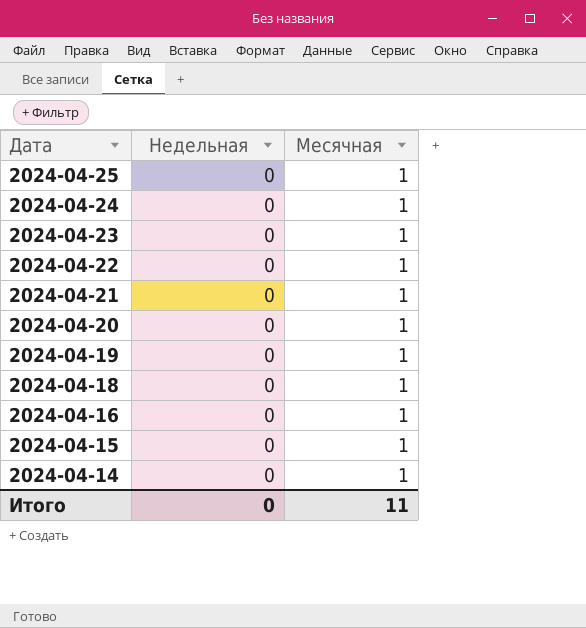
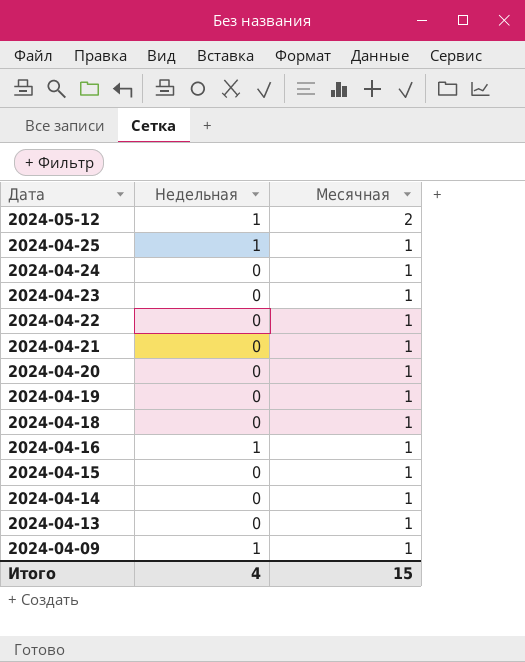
row 2024-05-12: none -> 1 | 2
2024-04-25 | Недельная: 0 -> 1
2024-04-16 | Недельная: 0 -> 1
row 2024-04-13: none -> 0 | 1
row 2024-04-09: none -> 1 | 1
Итого | Недельная: 0 -> 4
Итого | Месячная: 11 -> 15

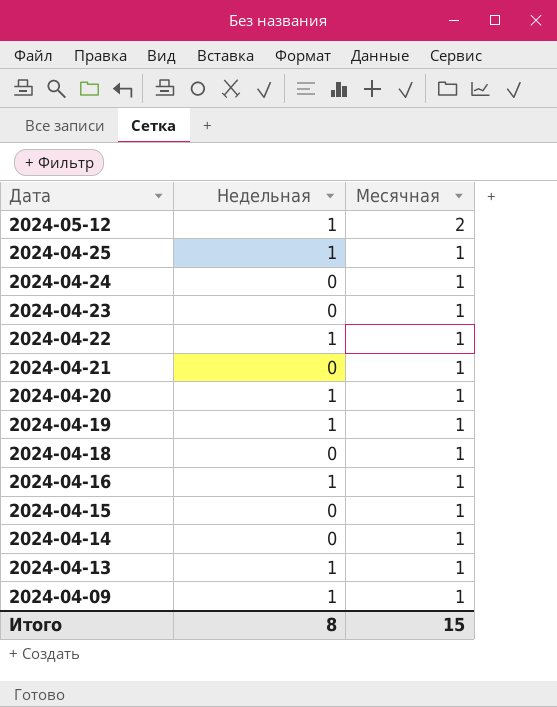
2024-04-22 | Недельная: 0 -> 1
2024-04-20 | Недельная: 0 -> 1
2024-04-19 | Недельная: 0 -> 1
2024-04-13 | Недельная: 0 -> 1
Итого | Недельная: 4 -> 8

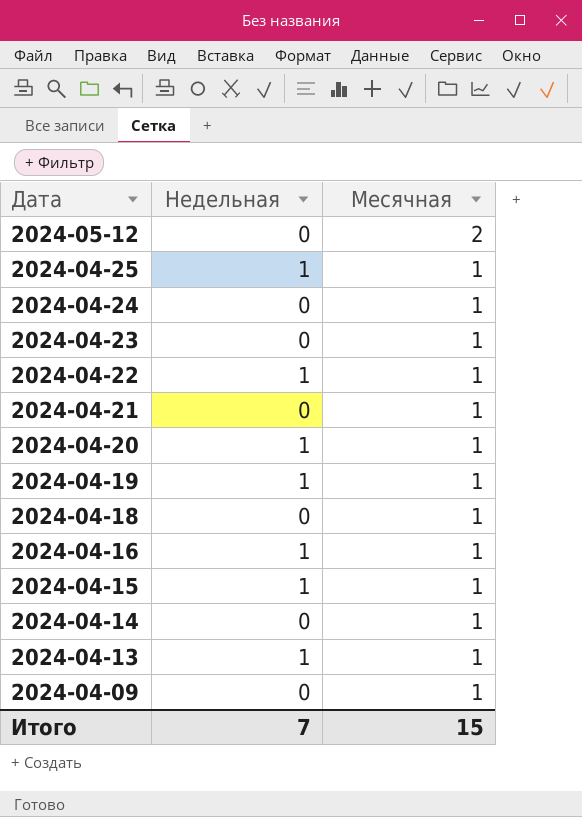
2024-05-12 | Недельная: 1 -> 0
2024-04-15 | Недельная: 0 -> 1
2024-04-09 | Недельная: 1 -> 0
Итого | Недельная: 8 -> 7

